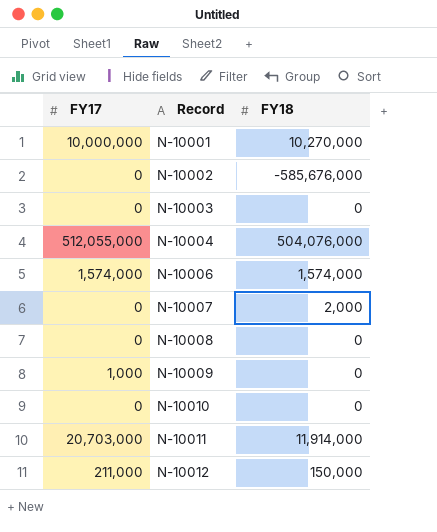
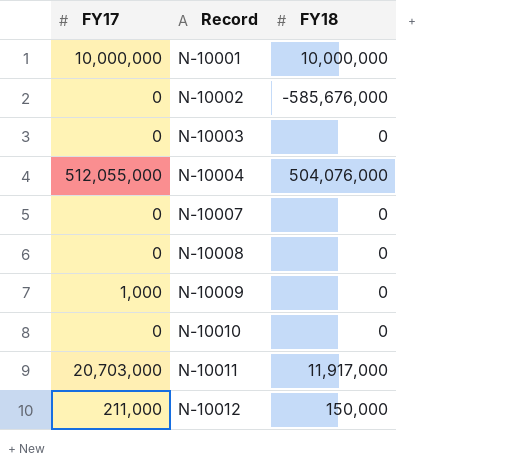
row N-10006: 1,574,000 | 1,574,000 -> none
N-10001 | FY18: 10,270,000 -> 10,000,000
N-10007 | FY18: 2,000 -> 0
N-10011 | FY18: 11,914,000 -> 11,917,000

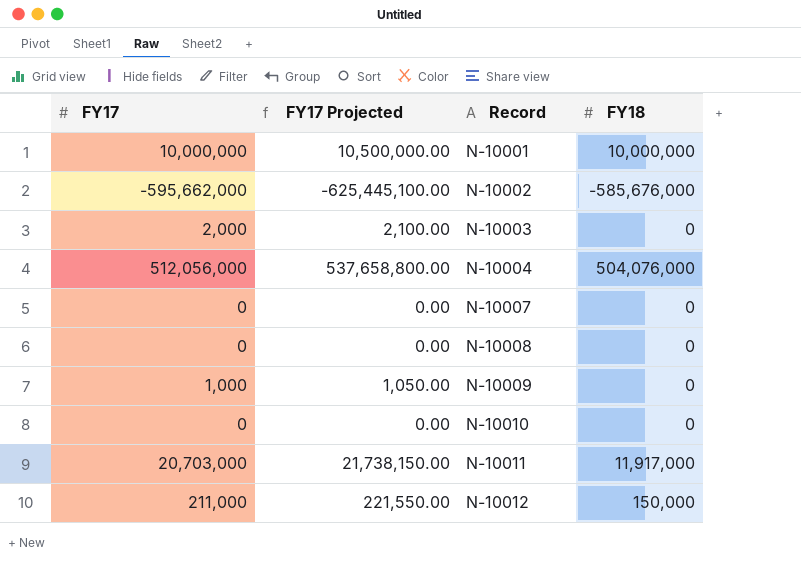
column FY17 Projected | formula: none -> [FY17] * 1.05
N-10002 | FY17: 0 -> -595,662,000
N-10003 | FY17: 0 -> 2,000
N-10004 | FY17: 512,055,000 -> 512,056,000

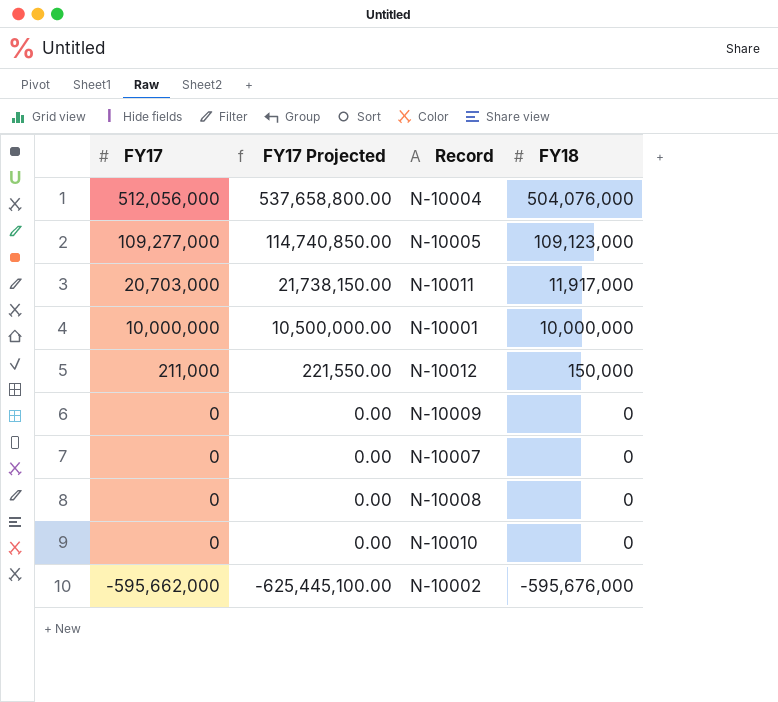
row order: Record ascending -> FY17 descending
row N-10003: 2,000 | 2,100.00 | 0 -> none
row N-10005: none -> 109,277,000 | 114,740,850.00 | 109,123,000
N-10009 | FY17: 1,000 -> 0
N-10009 | FY17 Projected: 1,050.00 -> 0.00
N-10002 | FY18: -585,676,000 -> -595,676,000

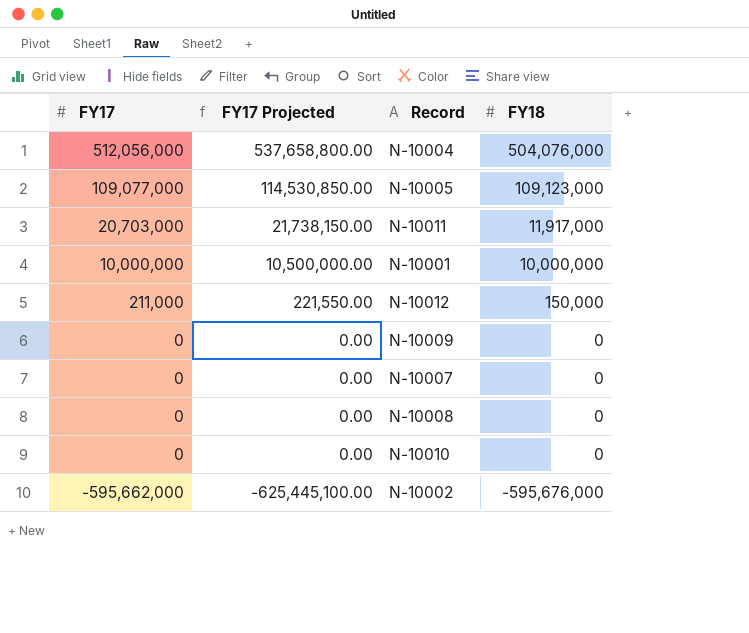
N-10005 | FY17: 109,277,000 -> 109,077,000
N-10005 | FY17 Projected: 114,740,850.00 -> 114,530,850.00

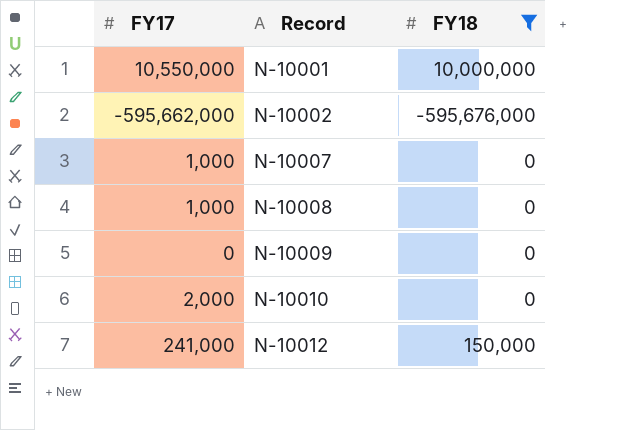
filter: none -> FY18 <= 10,000,000
row order: FY17 descending -> Record ascending
column FY17 Projected | formula: [FY17] * 1.05 -> none
N-10001 | FY17: 10,000,000 -> 10,550,000
N-10007 | FY17: 0 -> 1,000
N-10008 | FY17: 0 -> 1,000
N-10010 | FY17: 0 -> 2,000
N-10012 | FY17: 211,000 -> 241,000

